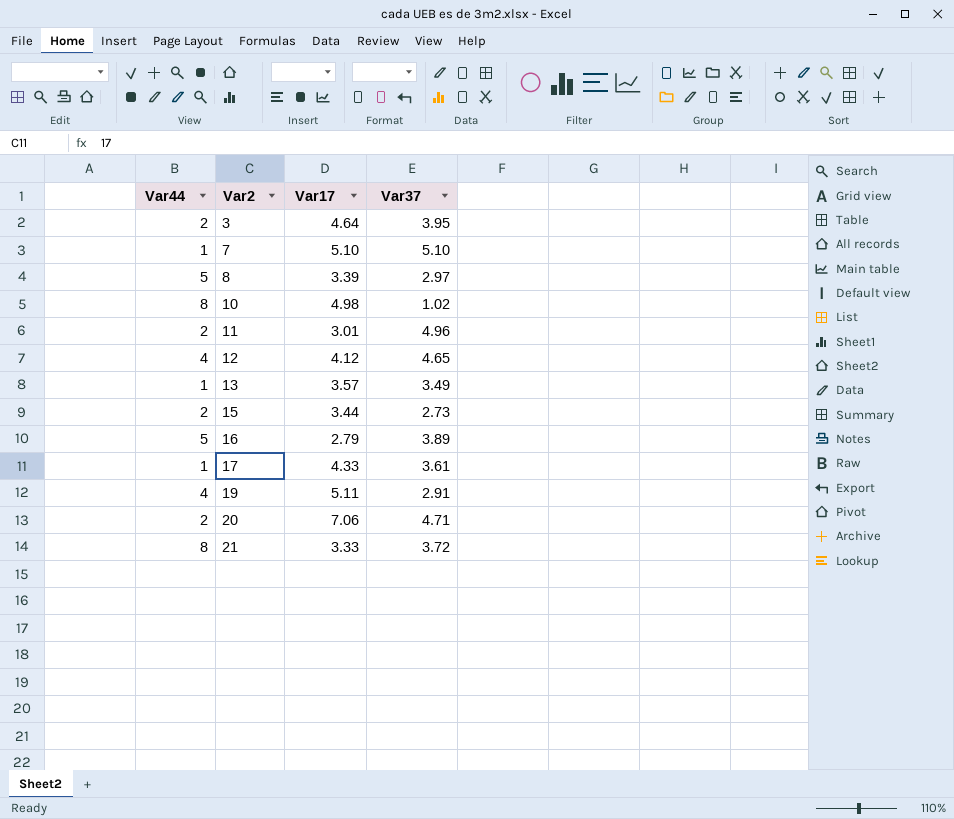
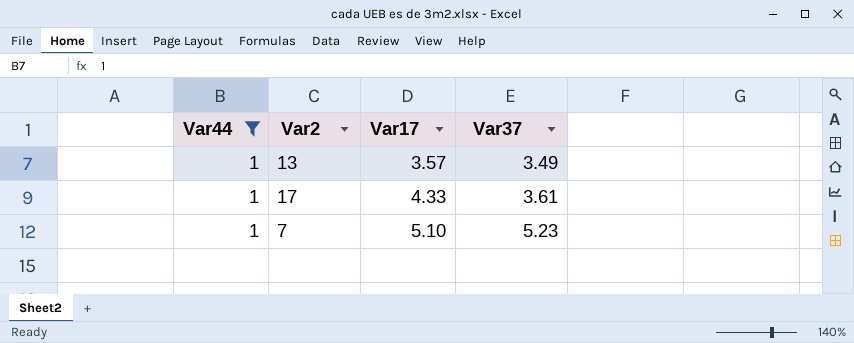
filter: none -> Var44 = 1
row order: Var2 ascending -> Var17 ascending
7 | Var37: 5.10 -> 5.23

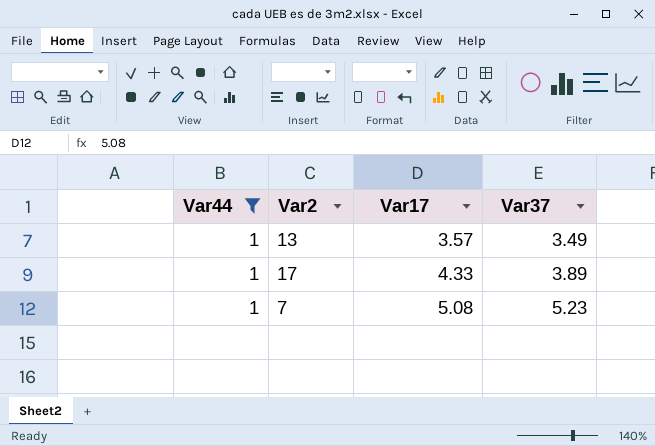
17 | Var37: 3.61 -> 3.89
7 | Var17: 5.10 -> 5.08

